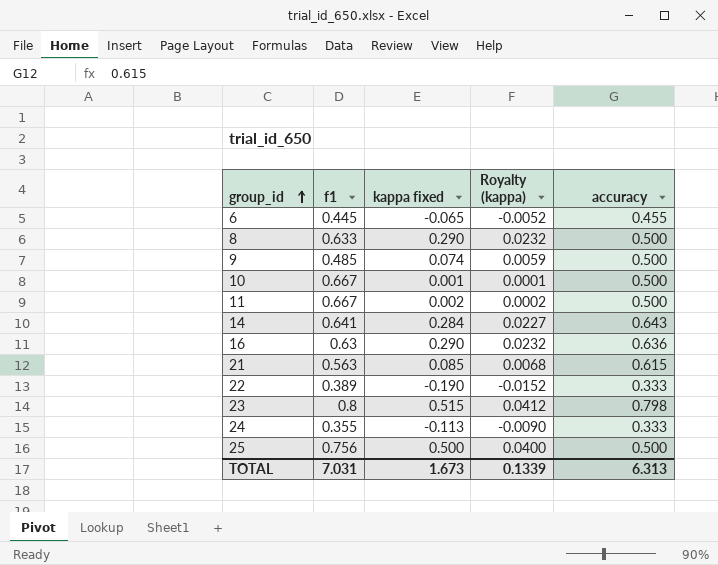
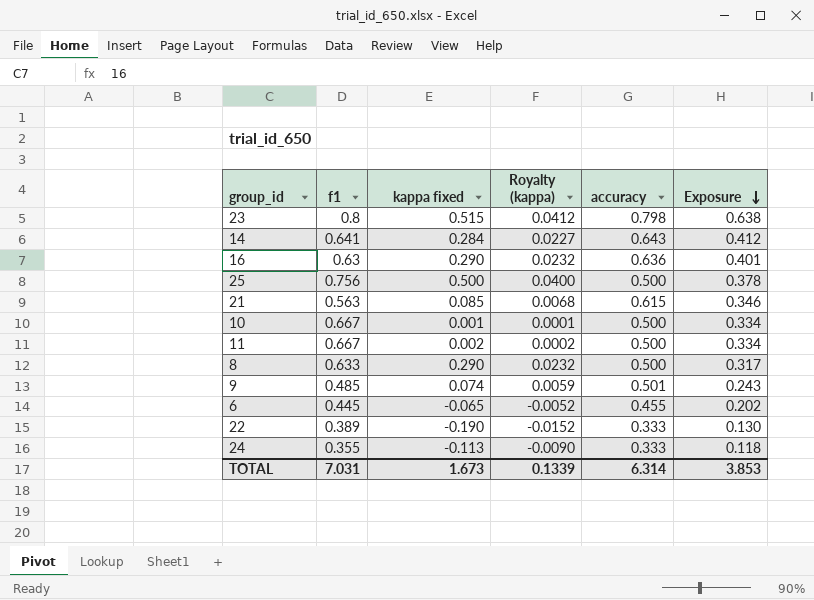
row order: group_id ascending -> Exposure descending
column Exposure | formula: none -> [f1] * [accuracy]
9 | accuracy: 0.500 -> 0.501
TOTAL | accuracy: 6.313 -> 6.314

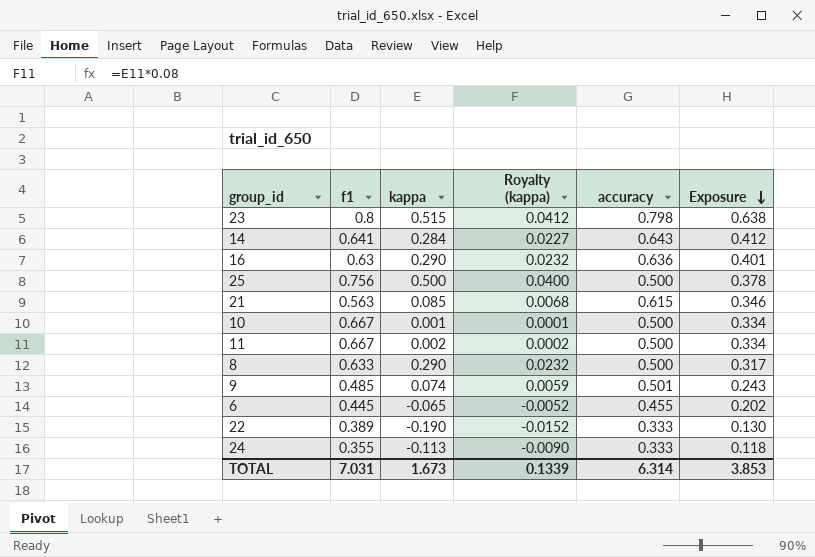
column name: kappa fixed -> kappa

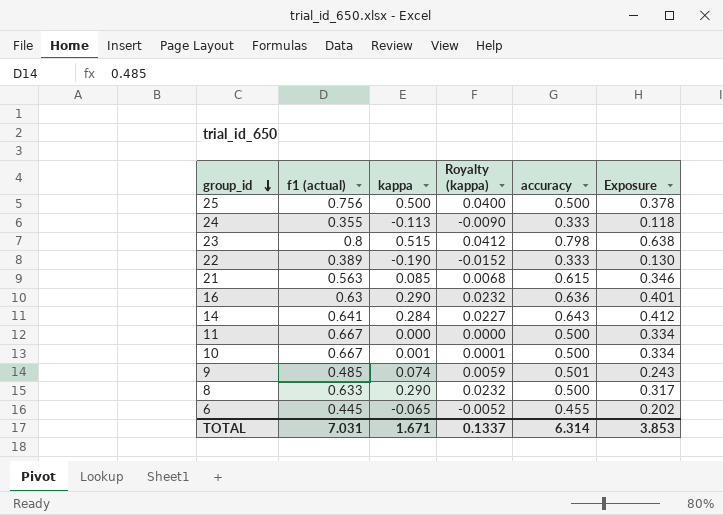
row order: Exposure descending -> group_id descending
column name: f1 -> f1 (actual)
11 | kappa: 0.002 -> 0.000
11 | Royalty (kappa): 0.0002 -> 0.0000
TOTAL | kappa: 1.673 -> 1.671
TOTAL | Royalty (kappa): 0.1339 -> 0.1337

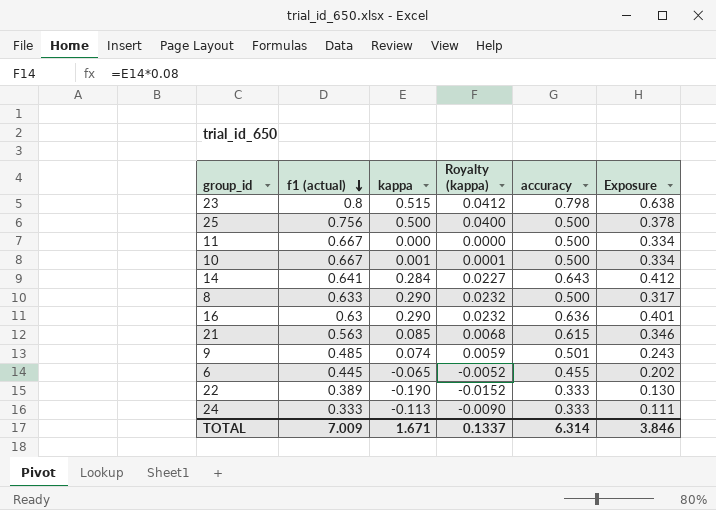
row order: group_id descending -> f1 (actual) descending
24 | f1 (actual): 0.355 -> 0.333
24 | Exposure: 0.118 -> 0.111
TOTAL | f1 (actual): 7.031 -> 7.009
TOTAL | Exposure: 3.853 -> 3.846

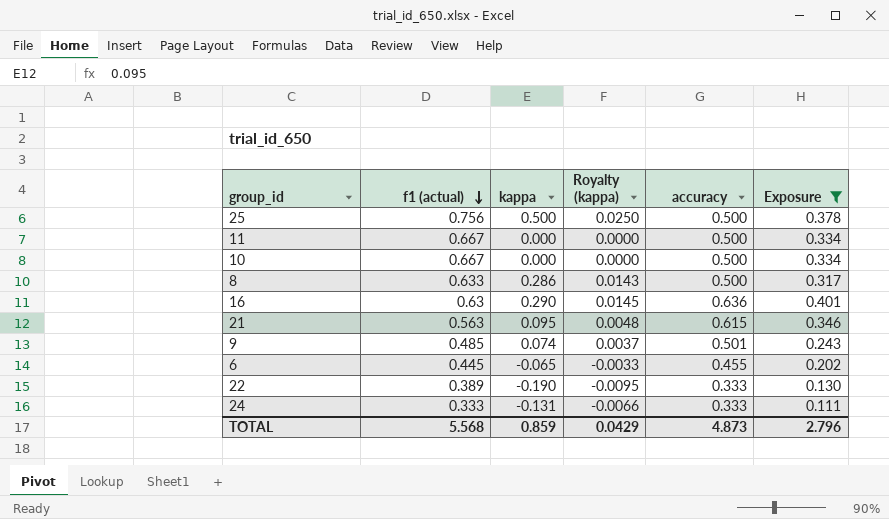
filter: none -> Exposure <= 0.401
column Royalty (kappa) | formula: [kappa] * 0.08 -> [kappa] * 0.05
10 | kappa: 0.001 -> 0.000
8 | kappa: 0.290 -> 0.286
21 | kappa: 0.085 -> 0.095
24 | kappa: -0.113 -> -0.131
TOTAL | f1 (actual): 7.009 -> 5.568
TOTAL | kappa: 1.671 -> 0.859
TOTAL | Royalty (kappa): 0.1337 -> 0.0429
TOTAL | accuracy: 6.314 -> 4.873
TOTAL | Exposure: 3.846 -> 2.796

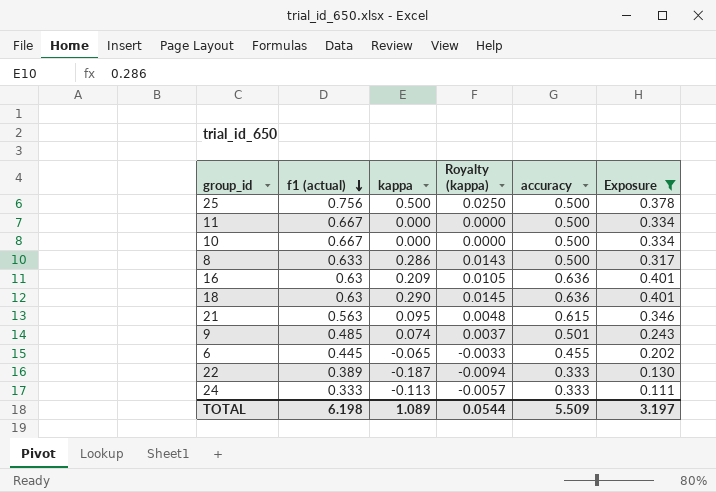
16 | kappa: 0.290 -> 0.209
16 | Royalty (kappa): 0.0145 -> 0.0105
row 18: none -> 0.63 | 0.290 | 0.0145 | 0.636 | 0.401
22 | kappa: -0.190 -> -0.187
22 | Royalty (kappa): -0.0095 -> -0.0094
24 | kappa: -0.131 -> -0.113
24 | Royalty (kappa): -0.0066 -> -0.0057
TOTAL | f1 (actual): 5.568 -> 6.198
TOTAL | kappa: 0.859 -> 1.089
TOTAL | Royalty (kappa): 0.0429 -> 0.0544
TOTAL | accuracy: 4.873 -> 5.509
TOTAL | Exposure: 2.796 -> 3.197

